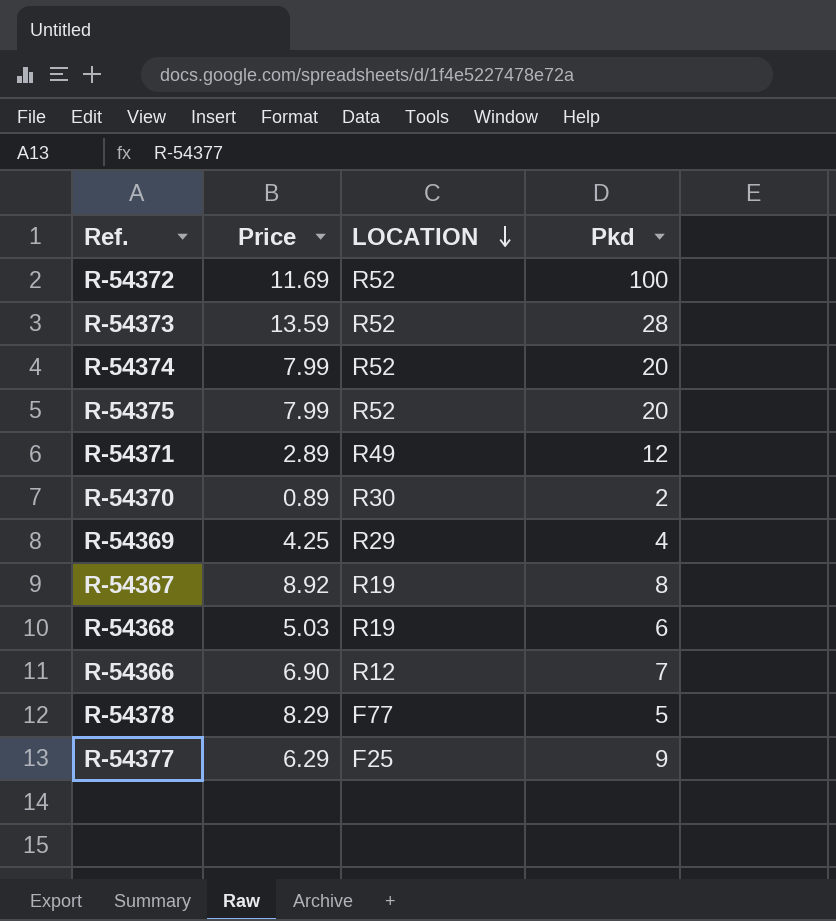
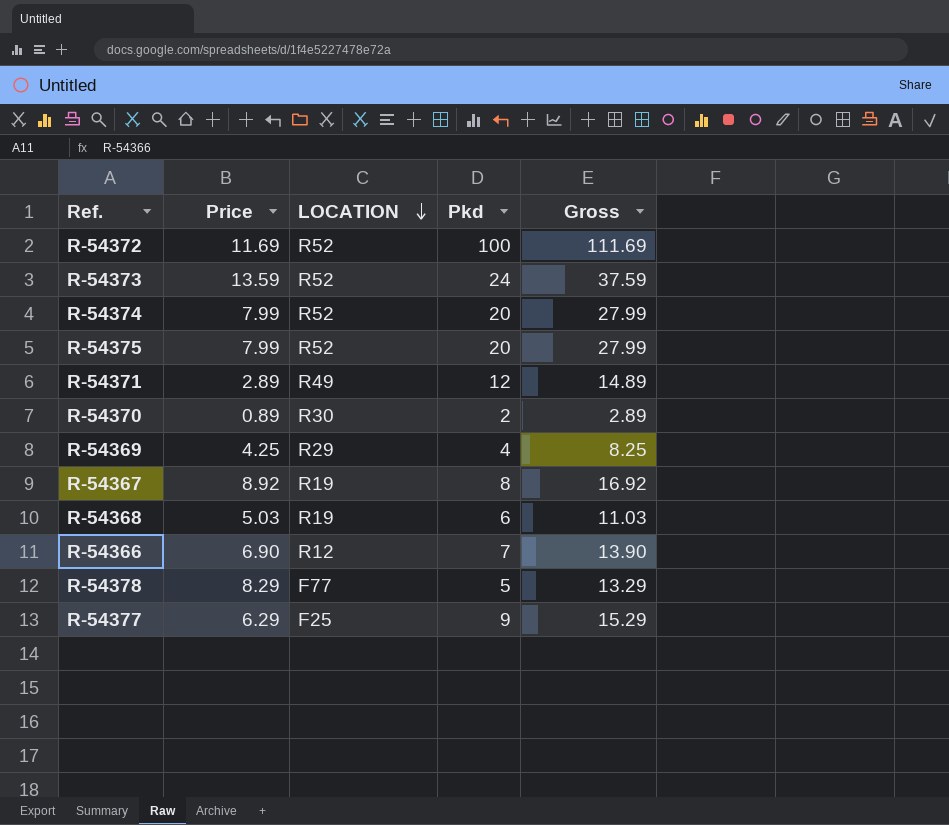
column Gross | formula: none -> [Price] + [Pkd]
R-54373 | Pkd: 28 -> 24

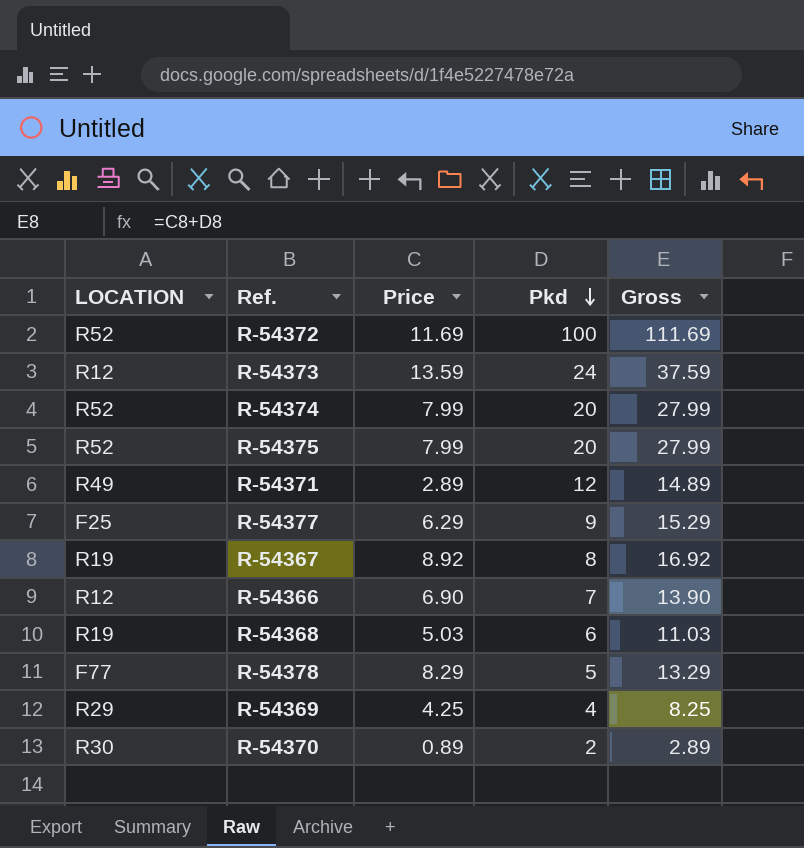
row order: LOCATION descending -> Pkd descending
column LOCATION | position: 3 -> 1
R-54373 | LOCATION: R52 -> R12

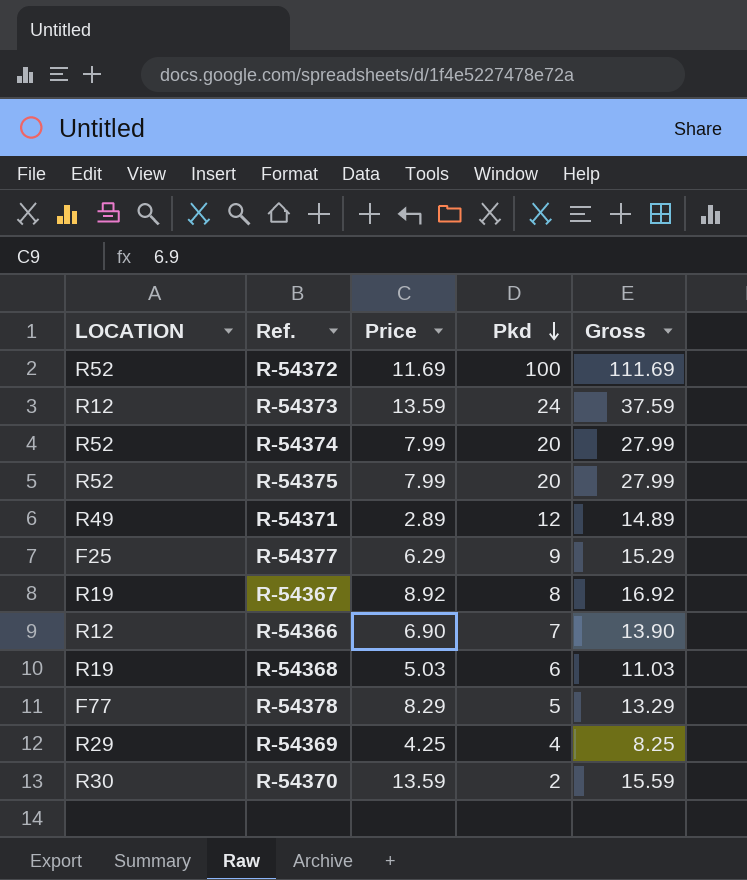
R-54370 | Price: 0.89 -> 13.59
R-54370 | Gross: 2.89 -> 15.59

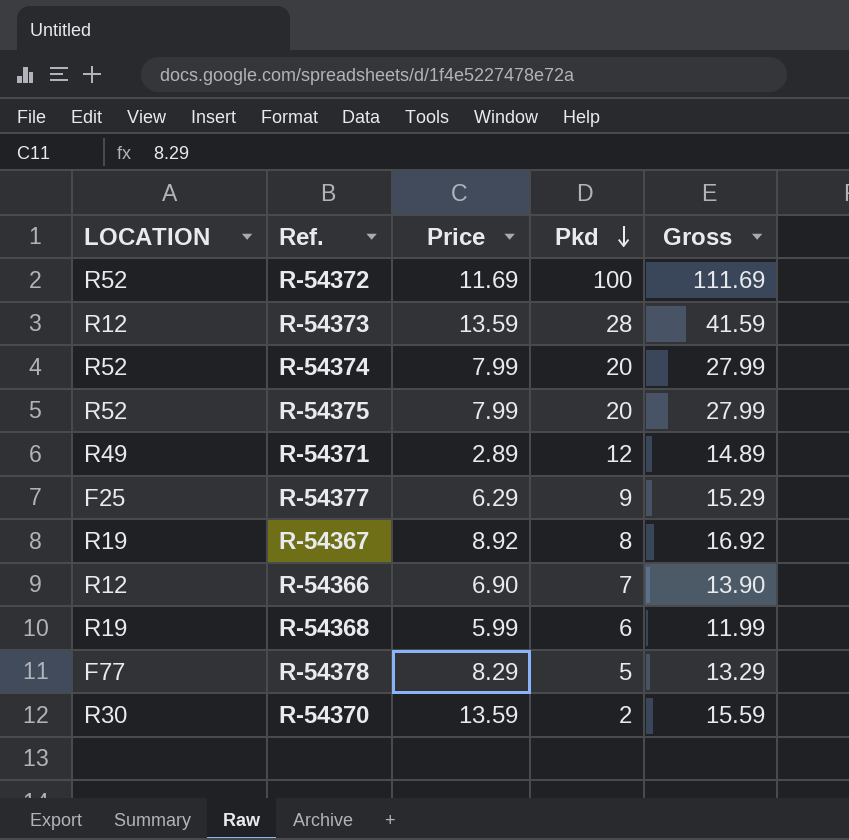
row R-54369: R29 | 4.25 | 4 | 8.25 -> none
R-54373 | Pkd: 24 -> 28
R-54373 | Gross: 37.59 -> 41.59
R-54368 | Price: 5.03 -> 5.99
R-54368 | Gross: 11.03 -> 11.99

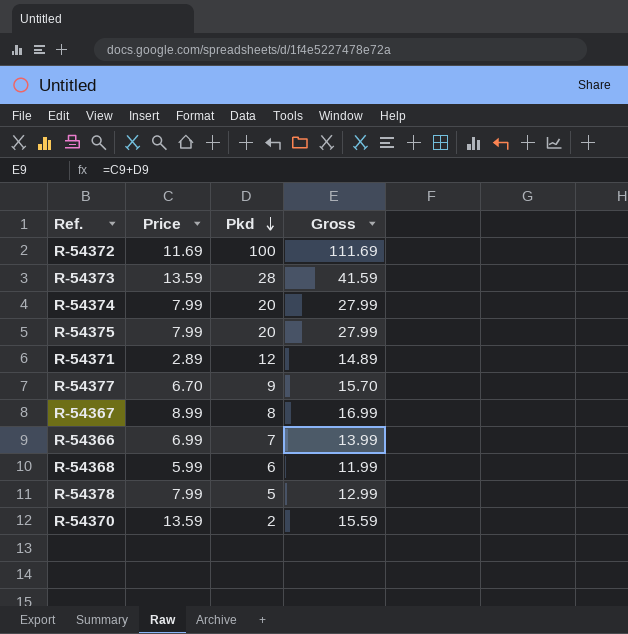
column LOCATION | position: 1 -> none
R-54377 | Price: 6.29 -> 6.70
R-54377 | Gross: 15.29 -> 15.70
R-54367 | Price: 8.92 -> 8.99
R-54367 | Gross: 16.92 -> 16.99
R-54366 | Price: 6.90 -> 6.99
R-54366 | Gross: 13.90 -> 13.99
R-54378 | Price: 8.29 -> 7.99
R-54378 | Gross: 13.29 -> 12.99

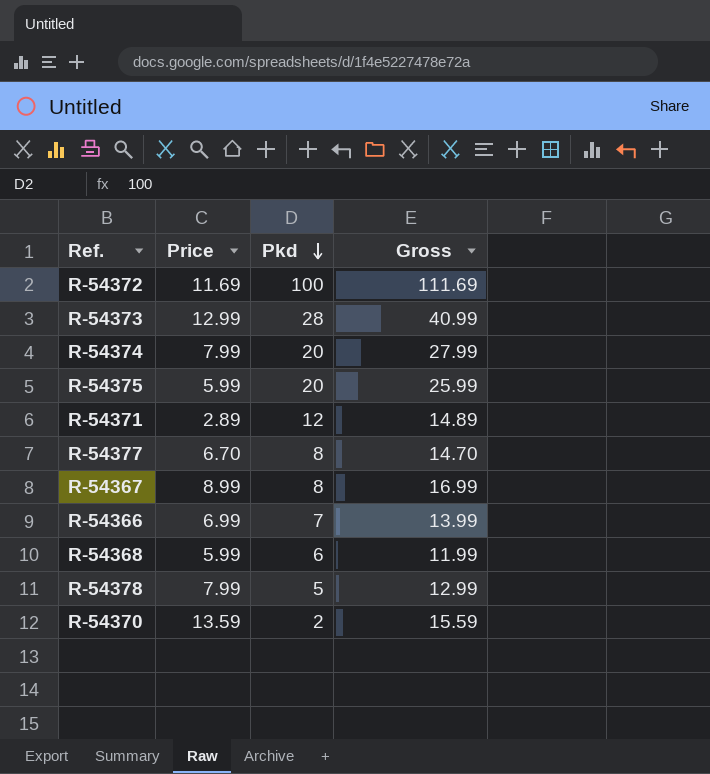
R-54373 | Price: 13.59 -> 12.99
R-54373 | Gross: 41.59 -> 40.99
R-54375 | Price: 7.99 -> 5.99
R-54375 | Gross: 27.99 -> 25.99
R-54377 | Pkd: 9 -> 8
R-54377 | Gross: 15.70 -> 14.70

